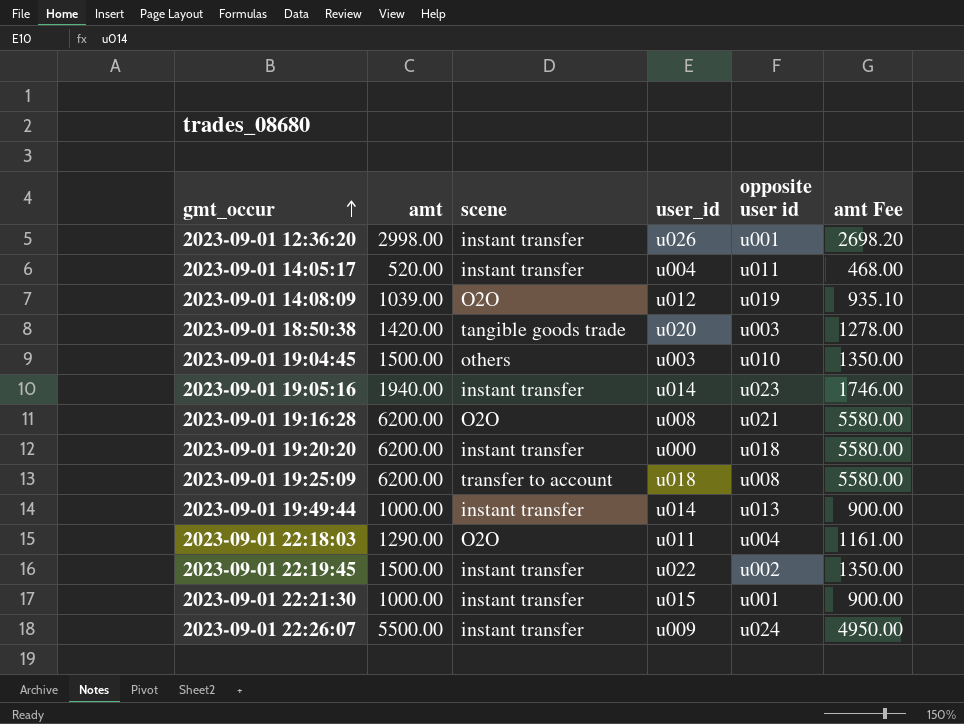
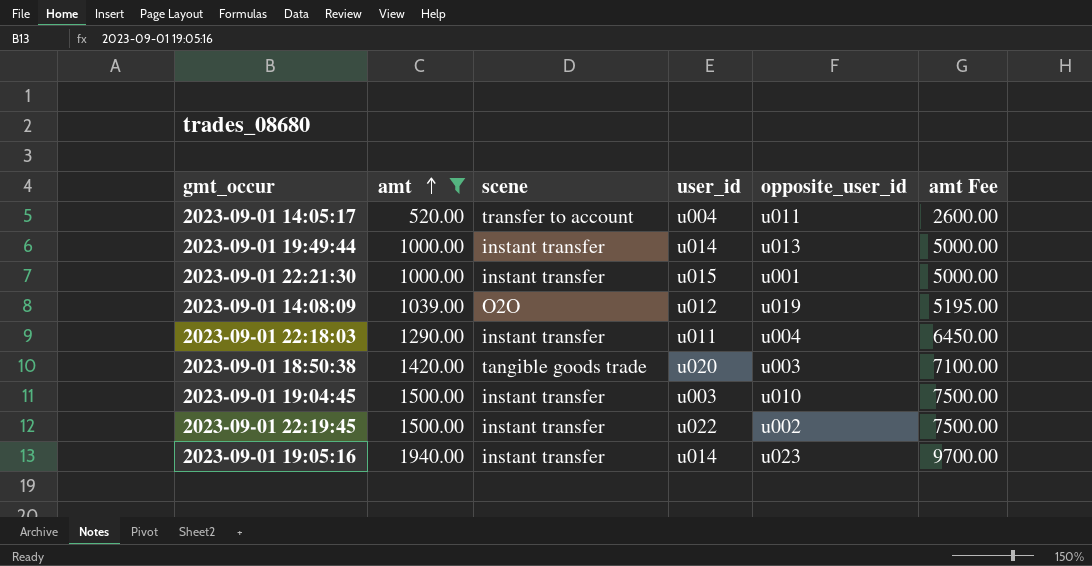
filter: none -> amt <= 1940.00
row order: gmt_occur ascending -> amt ascending
column name: opposite user id -> opposite_user_id
column amt Fee | formula: [amt] * 0.9 -> [amt] * 5
2023-09-01 14:05:17 | scene: instant transfer -> transfer to account
2023-09-01 22:18:03 | scene: O2O -> instant transfer
2023-09-01 19:04:45 | scene: others -> instant transfer

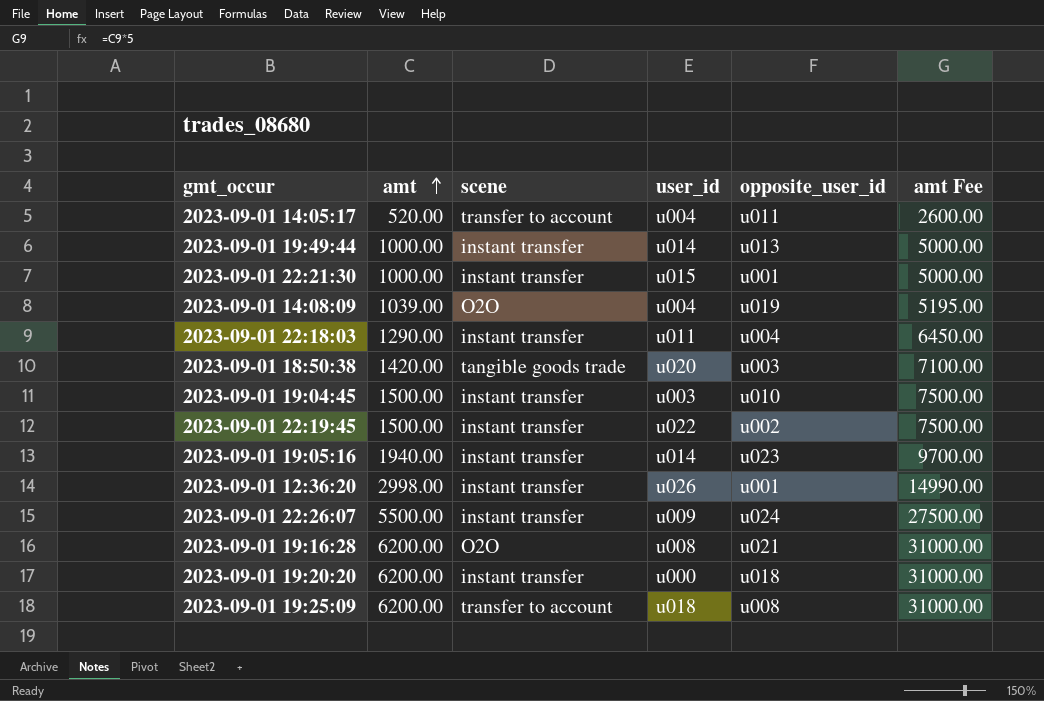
filter: amt <= 1940.00 -> none
2023-09-01 14:08:09 | user_id: u012 -> u004

